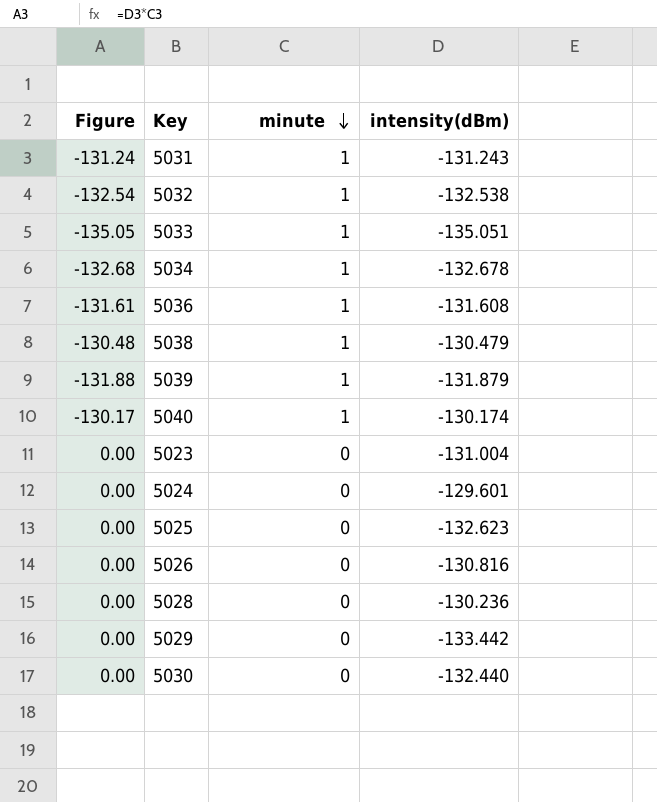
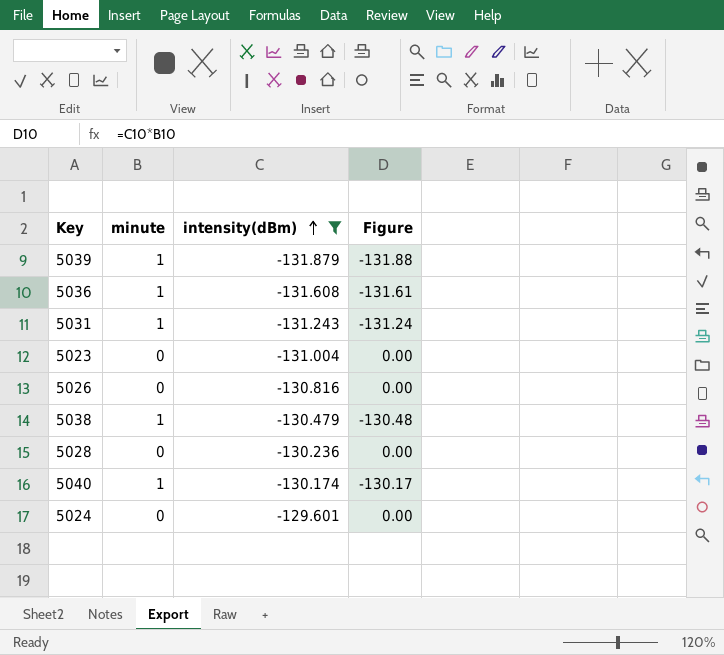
filter: none -> intensity(dBm) >= -131.879
row order: minute descending -> intensity(dBm) ascending
column Figure | position: 1 -> 4

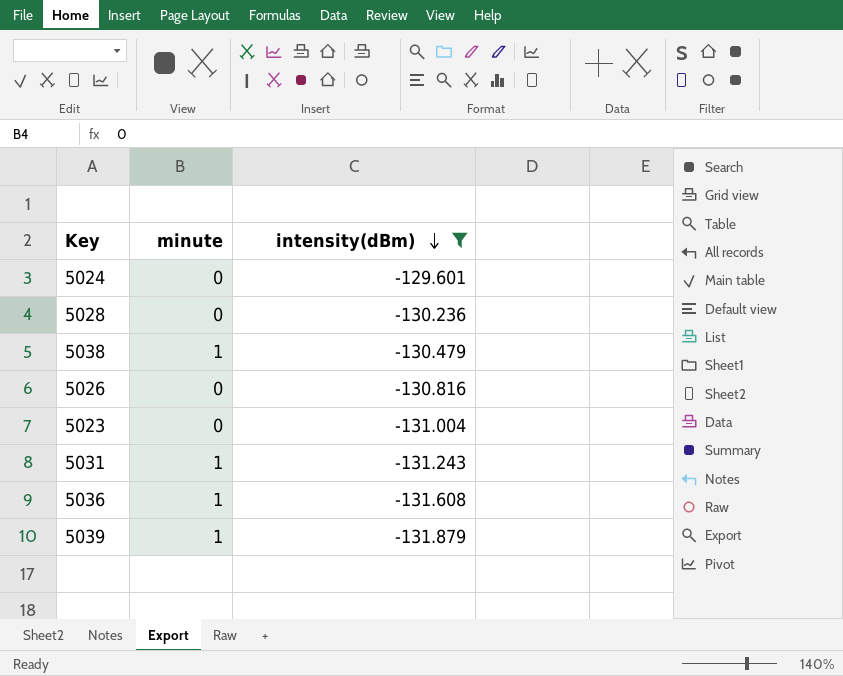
row order: intensity(dBm) ascending -> intensity(dBm) descending
column Figure | formula: [minute] * [intensity(dBm)] -> none
row 5040: 1 | -130.174 | -130.17 -> none

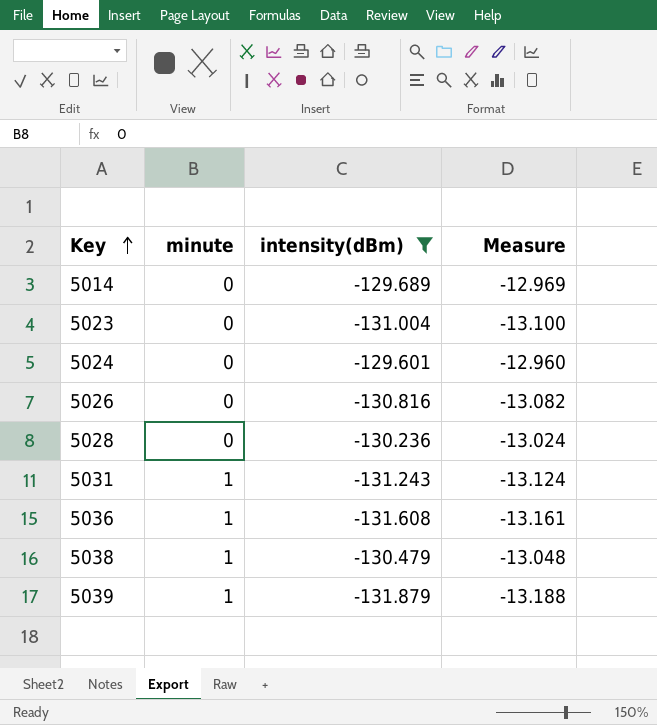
row order: intensity(dBm) descending -> Key ascending
column Measure | formula: none -> [intensity(dBm)] * 0.1
row 5014: none -> 0 | -129.689 | -12.969

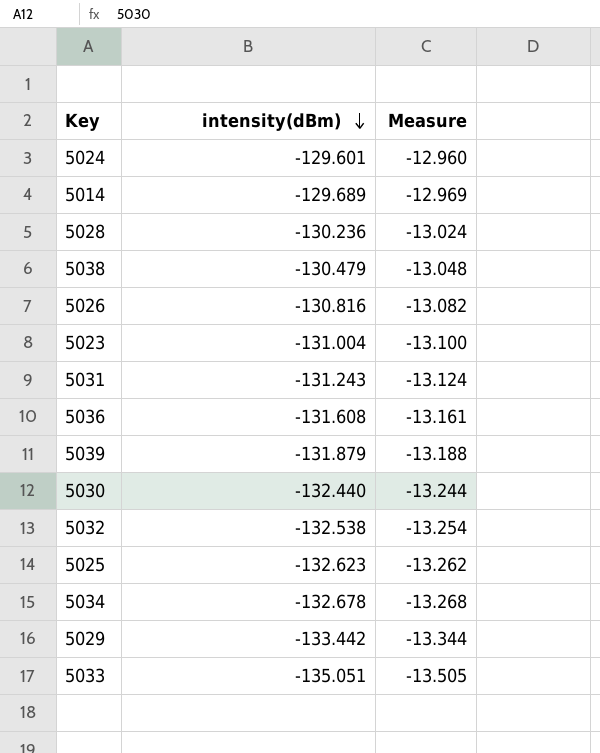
filter: intensity(dBm) >= -131.879 -> none
row order: Key ascending -> intensity(dBm) descending
column minute | position: 2 -> none

